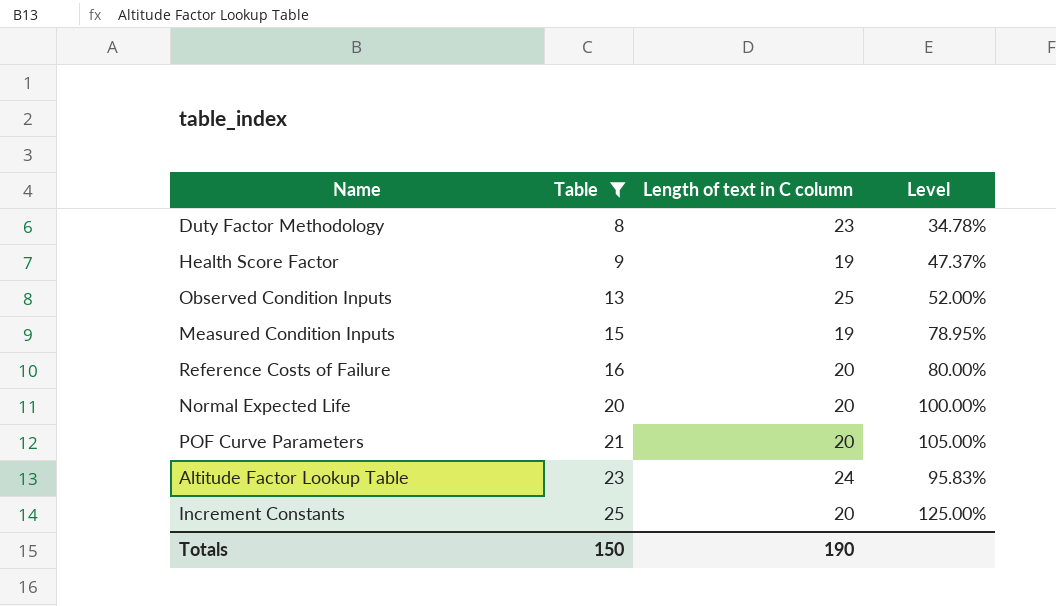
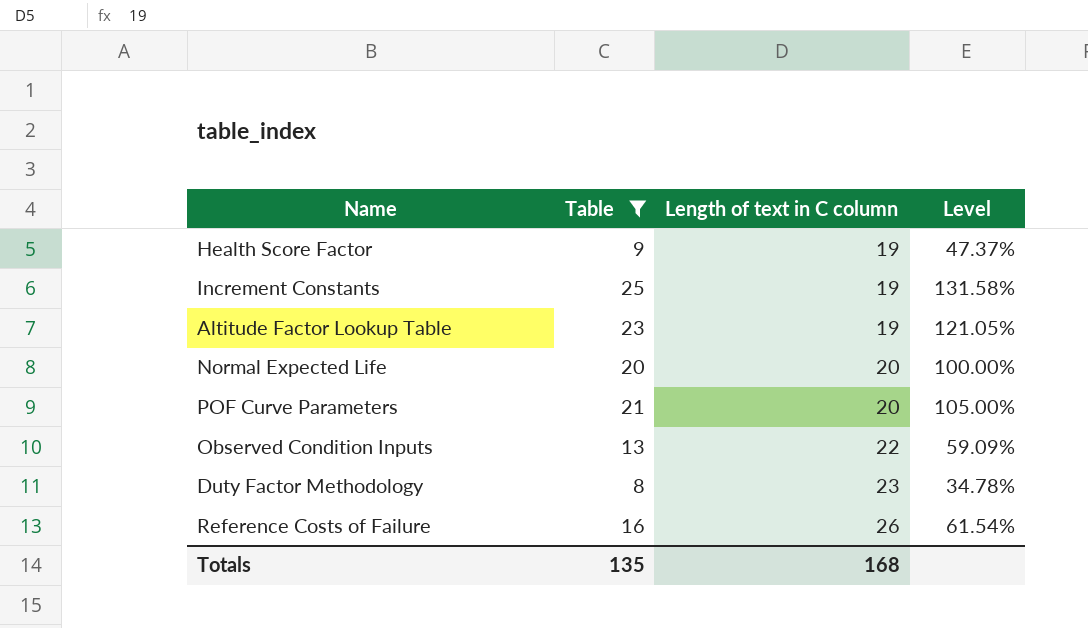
row order: Table ascending -> Length of text in C column ascending
row Measured Condition Inputs: 15 | 19 | 78.95% -> none
Increment Constants | Length of text in C column: 20 -> 19
Increment Constants | Level: 125.00% -> 131.58%
Altitude Factor Lookup Table | Length of text in C column: 24 -> 19
Altitude Factor Lookup Table | Level: 95.83% -> 121.05%
Observed Condition Inputs | Length of text in C column: 25 -> 22
Observed Condition Inputs | Level: 52.00% -> 59.09%
Reference Costs of Failure | Length of text in C column: 20 -> 26
Reference Costs of Failure | Level: 80.00% -> 61.54%
Totals | Table: 150 -> 135
Totals | Length of text in C column: 190 -> 168

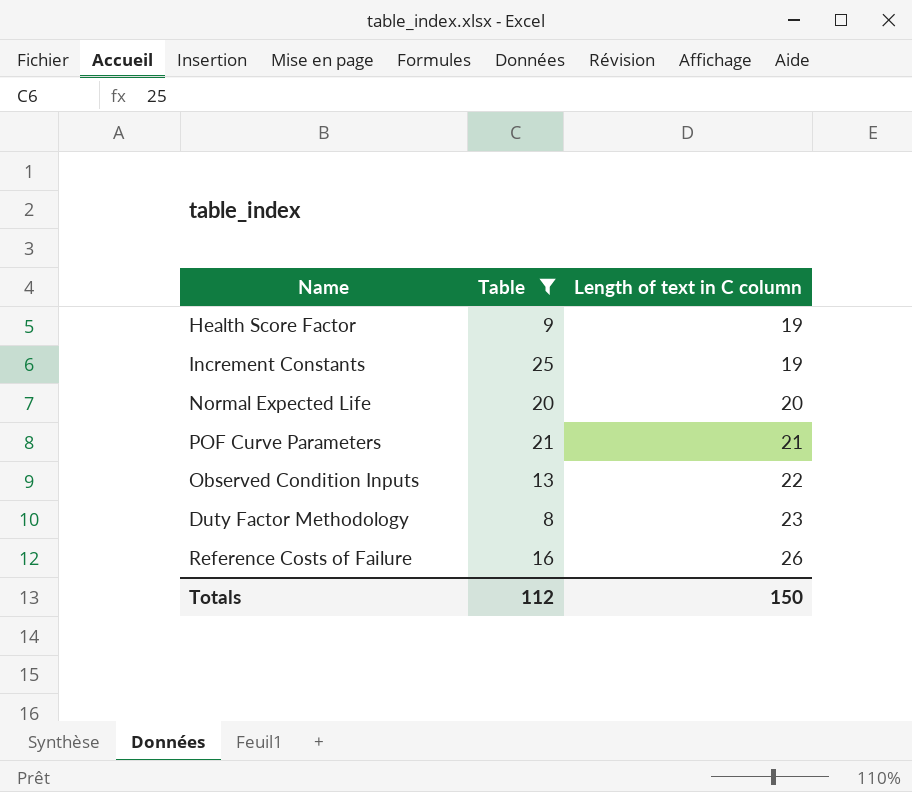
column Level | formula: [Table] / [Length of text in C column] -> none
row Altitude Factor Lookup Table: 23 | 19 | 121.05% -> none
POF Curve Parameters | Length of text in C column: 20 -> 21
Totals | Table: 135 -> 112
Totals | Length of text in C column: 168 -> 150

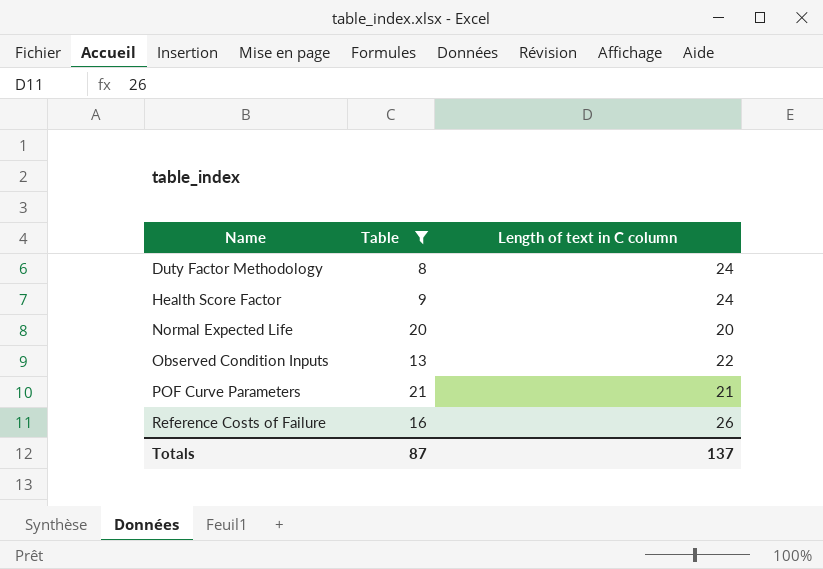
row order: Length of text in C column ascending -> Name ascending
row Increment Constants: 25 | 19 -> none
Duty Factor Methodology | Length of text in C column: 23 -> 24
Health Score Factor | Length of text in C column: 19 -> 24
Totals | Table: 112 -> 87
Totals | Length of text in C column: 150 -> 137

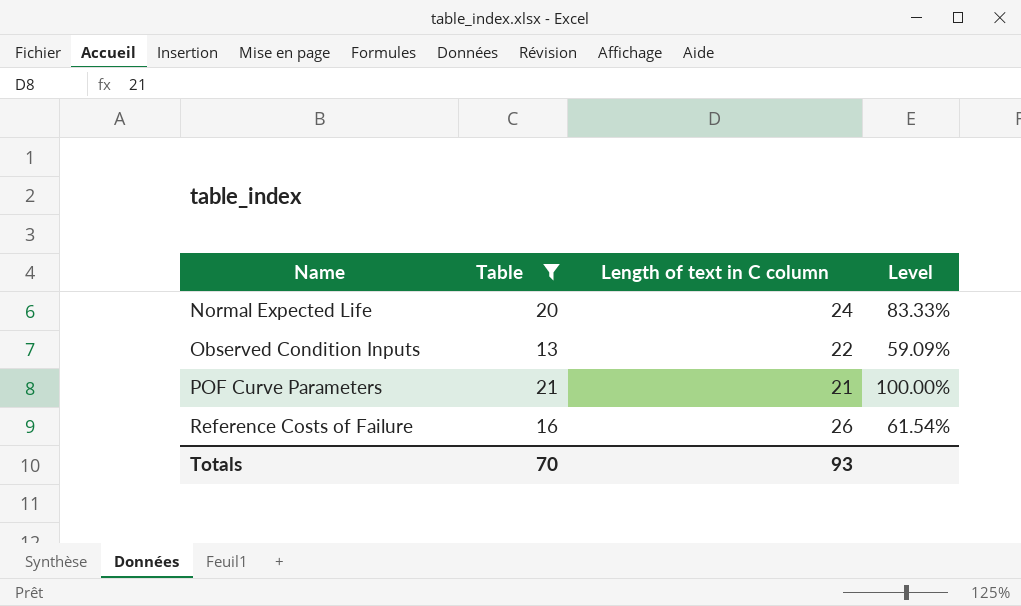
column Level | formula: none -> [Table] / [Length of text in C column]
row Duty Factor Methodology: 8 | 24 -> none
row Health Score Factor: 9 | 24 -> none
Normal Expected Life | Length of text in C column: 20 -> 24
Totals | Table: 87 -> 70
Totals | Length of text in C column: 137 -> 93

